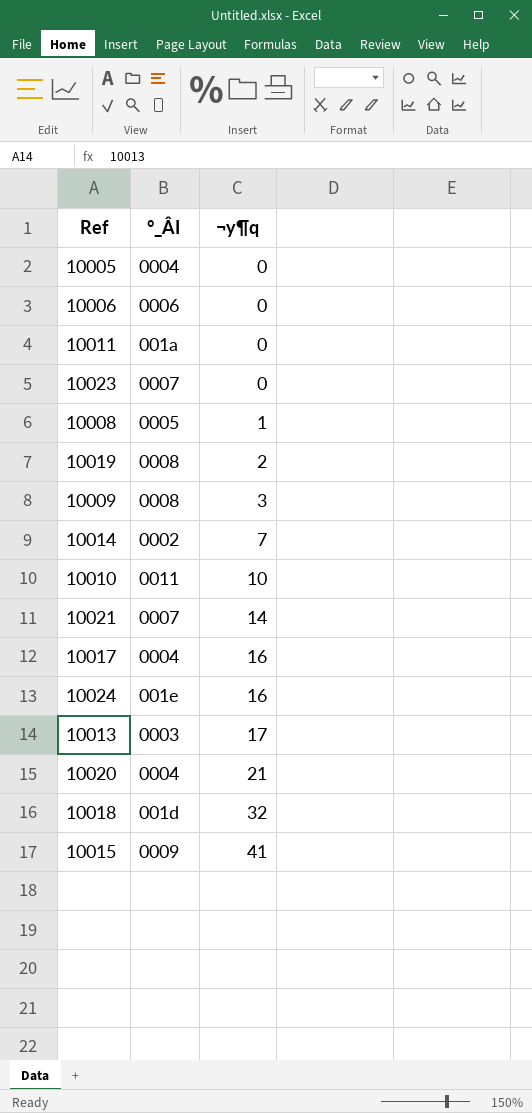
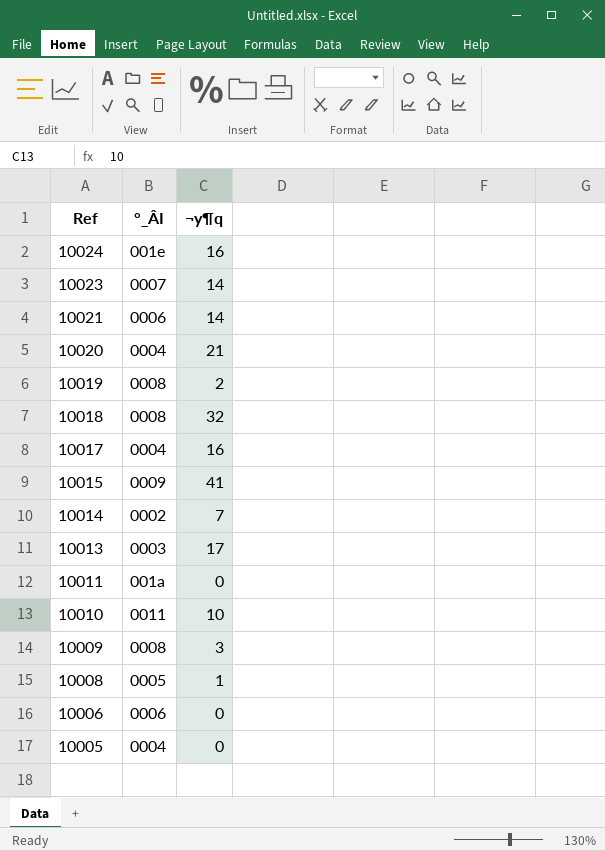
row order: ¬y¶q ascending -> Ref descending
10023 | ¬y¶q: 0 -> 14
10021 | °_ÂI: 0007 -> 0006
10018 | °_ÂI: 001d -> 0008

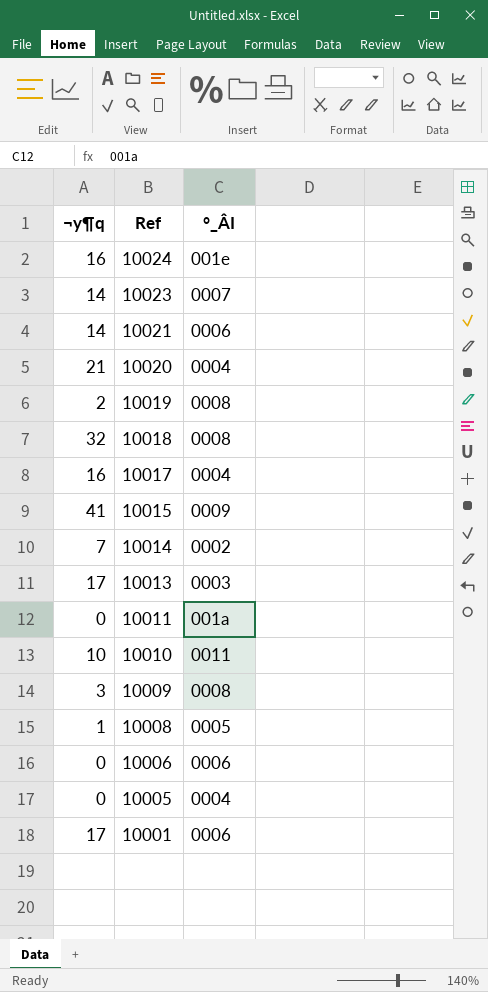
column ¬y¶q | position: 3 -> 1
row 10001: none -> 17 | 0006

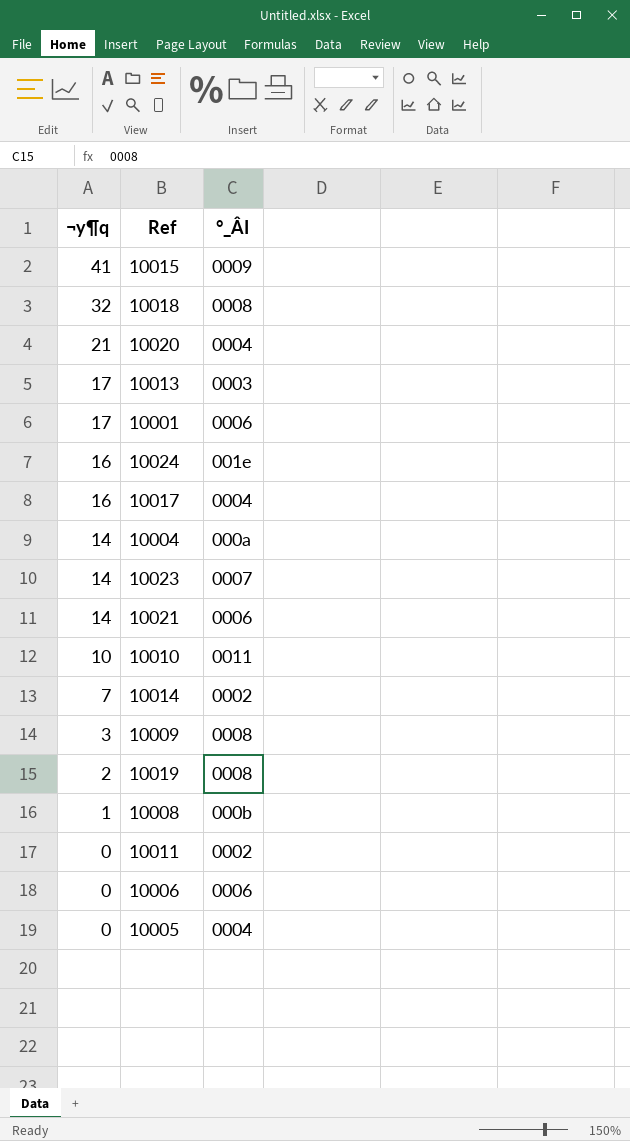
row order: Ref descending -> ¬y¶q descending
row 10004: none -> 14 | 000a
10008 | °_ÂI: 0005 -> 000b
10011 | °_ÂI: 001a -> 0002

